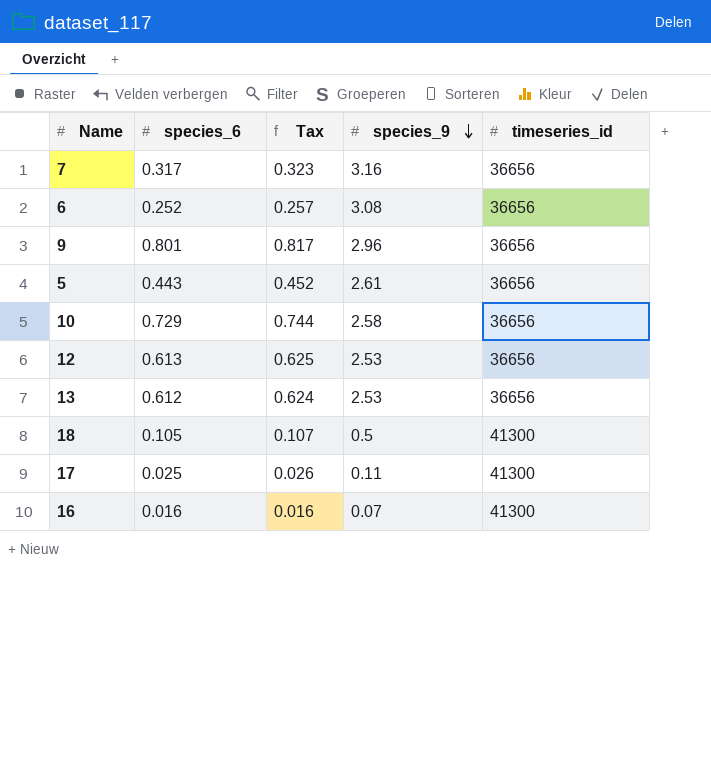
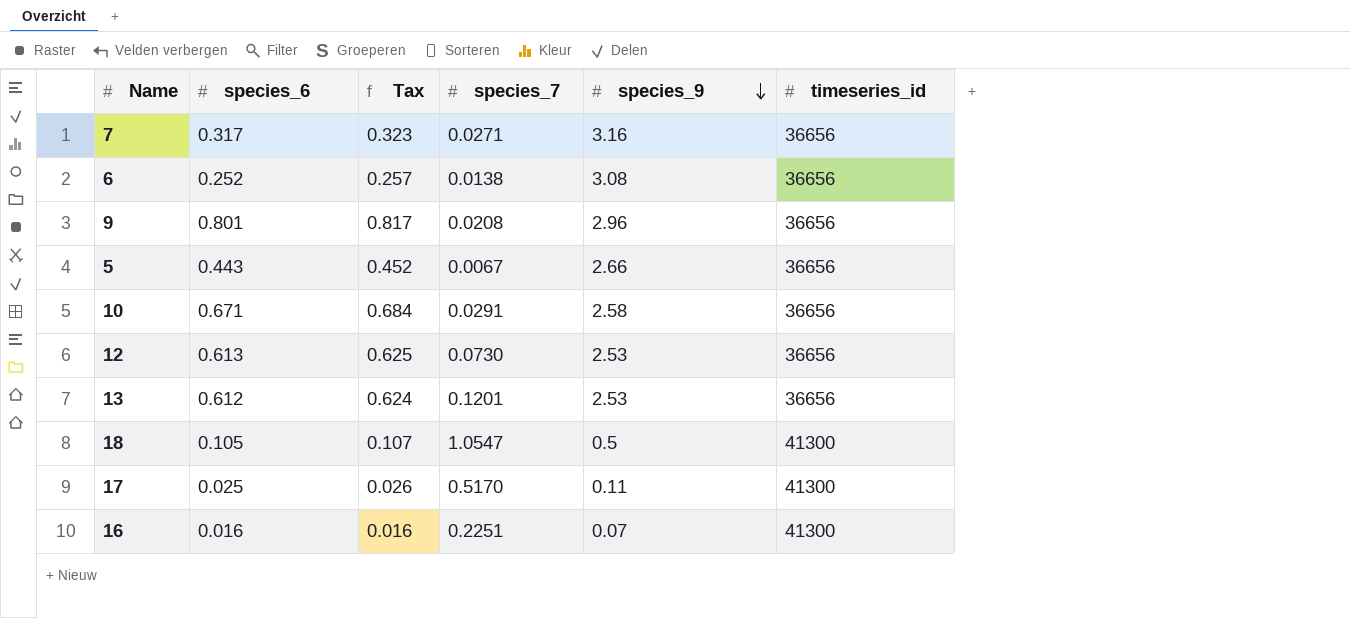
column species_7 | position: none -> 4
5 | species_9: 2.61 -> 2.66
10 | species_6: 0.729 -> 0.671
10 | Tax: 0.744 -> 0.684

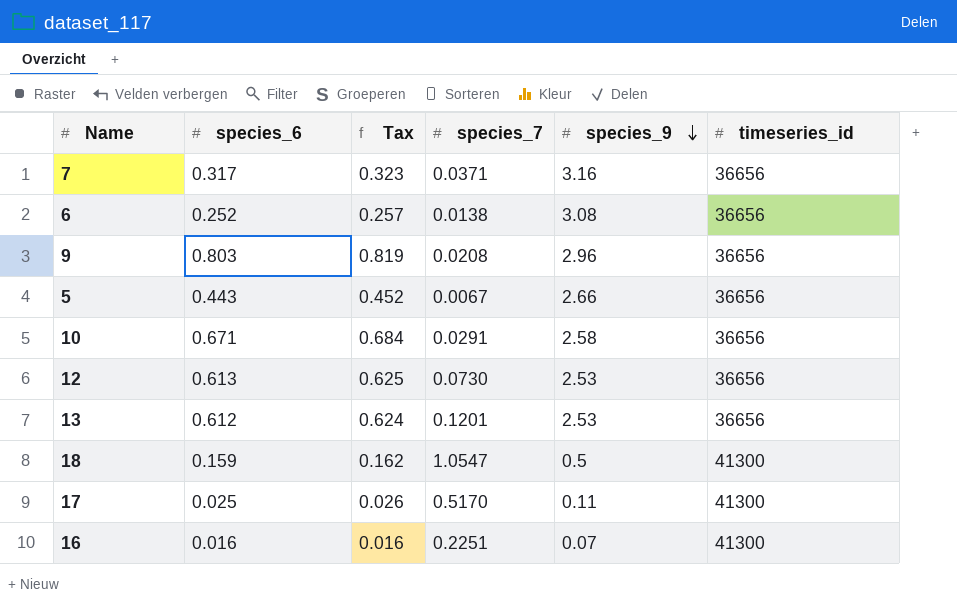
7 | species_7: 0.0271 -> 0.0371
9 | species_6: 0.801 -> 0.803
9 | Tax: 0.817 -> 0.819
18 | species_6: 0.105 -> 0.159
18 | Tax: 0.107 -> 0.162

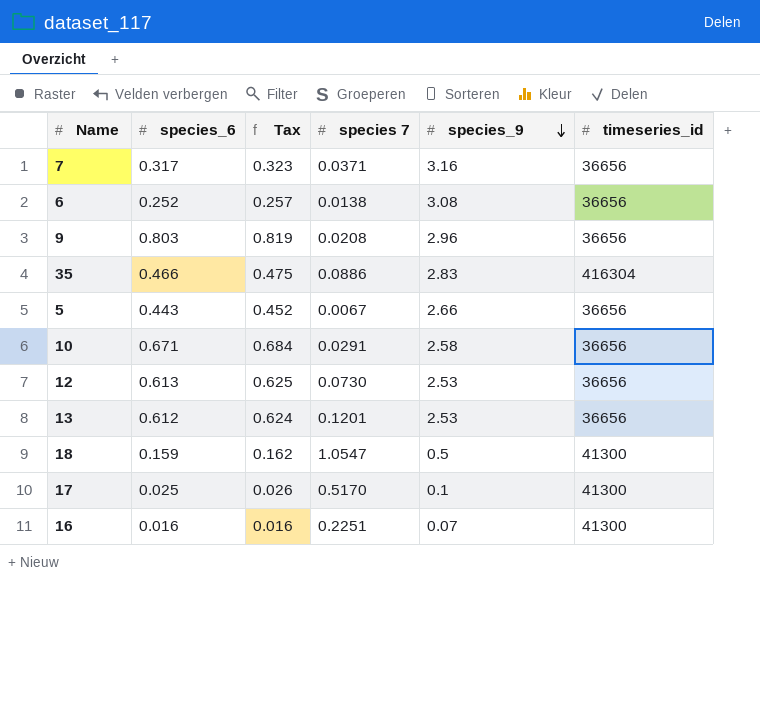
column name: species_7 -> species 7
row 35: none -> 0.466 | 0.475 | 0.0886 | 2.83 | 416304
17 | species_9: 0.11 -> 0.1

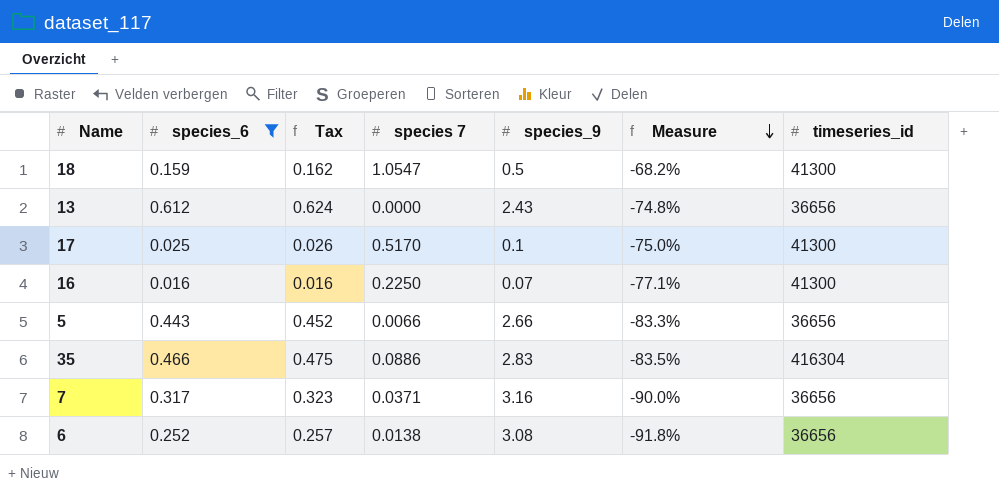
filter: none -> species_6 <= 0.612
row order: species_9 descending -> Measure descending
column Measure | formula: none -> ([species_6] - [species_9]) / [species_9]
13 | species 7: 0.1201 -> 0.0000
13 | species_9: 2.53 -> 2.43
16 | species 7: 0.2251 -> 0.2250
5 | species 7: 0.0067 -> 0.0066

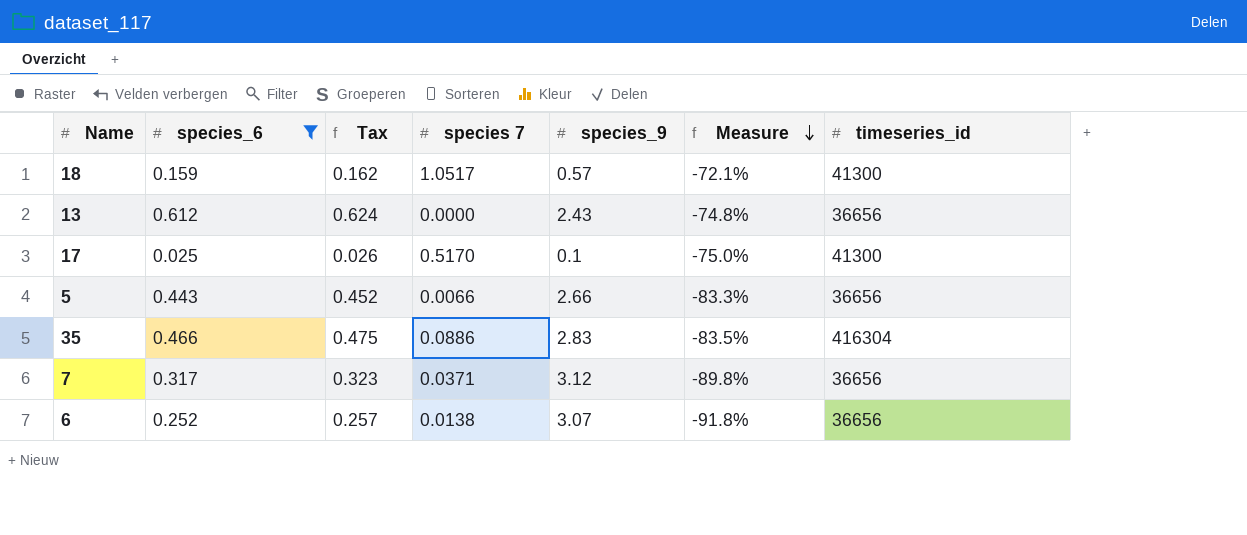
row 16: 0.016 | 0.016 | 0.2250 | 0.07 | -77.1% | 41300 -> none
18 | species 7: 1.0547 -> 1.0517
18 | species_9: 0.5 -> 0.57
18 | Measure: -68.2% -> -72.1%
7 | species_9: 3.16 -> 3.12
7 | Measure: -90.0% -> -89.8%
6 | species_9: 3.08 -> 3.07

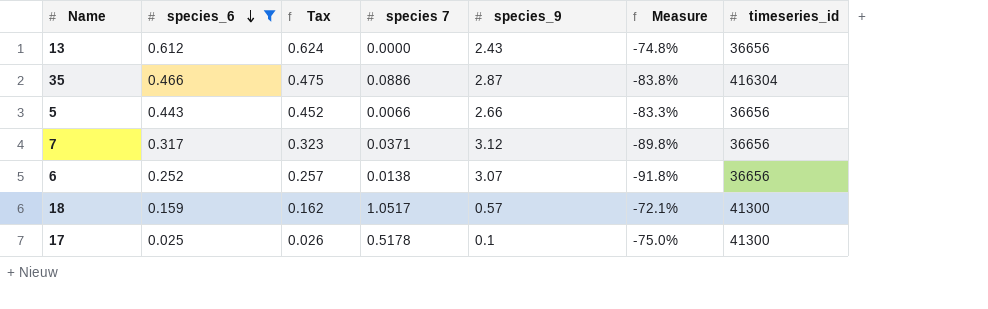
row order: Measure descending -> species_6 descending
35 | species_9: 2.83 -> 2.87
35 | Measure: -83.5% -> -83.8%
17 | species 7: 0.5170 -> 0.5178

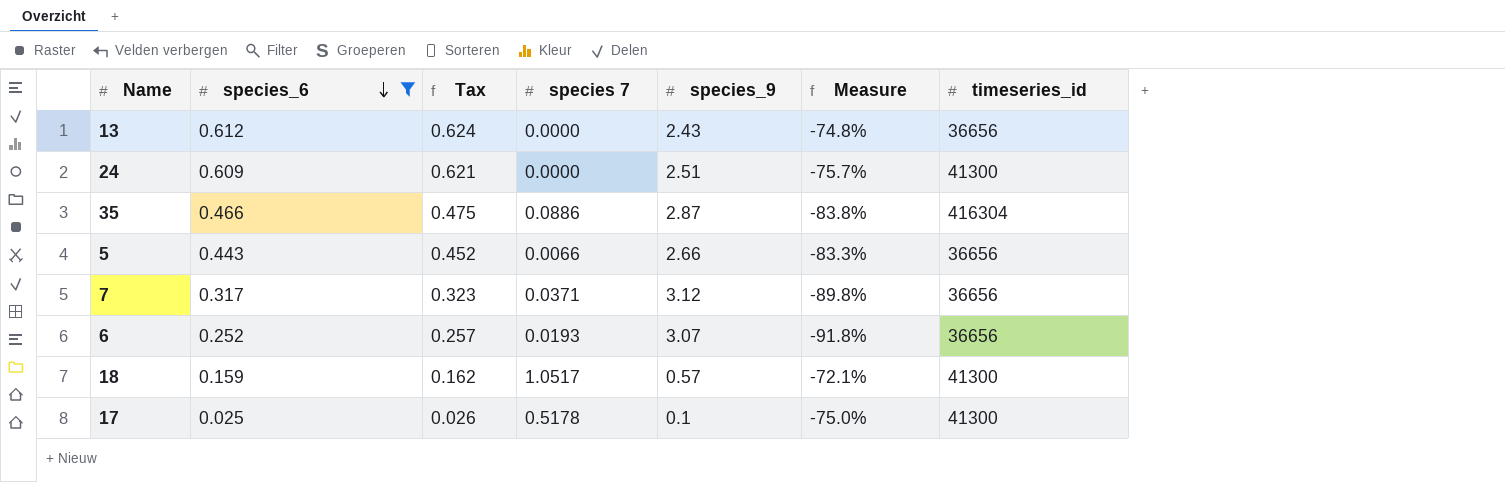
row 24: none -> 0.609 | 0.621 | 0.0000 | 2.51 | -75.7% | 41300
6 | species 7: 0.0138 -> 0.0193

